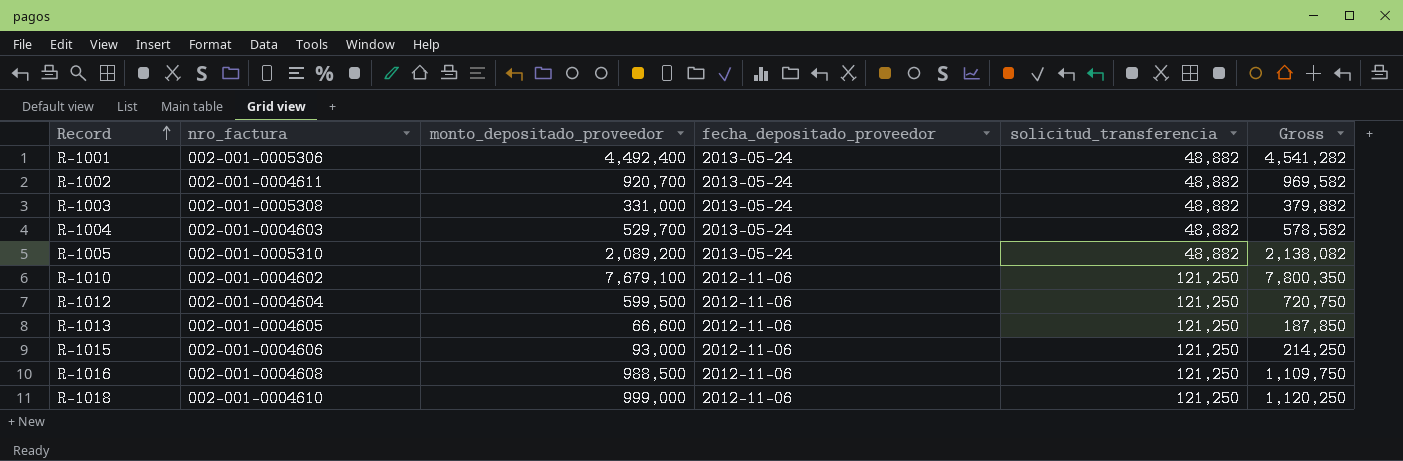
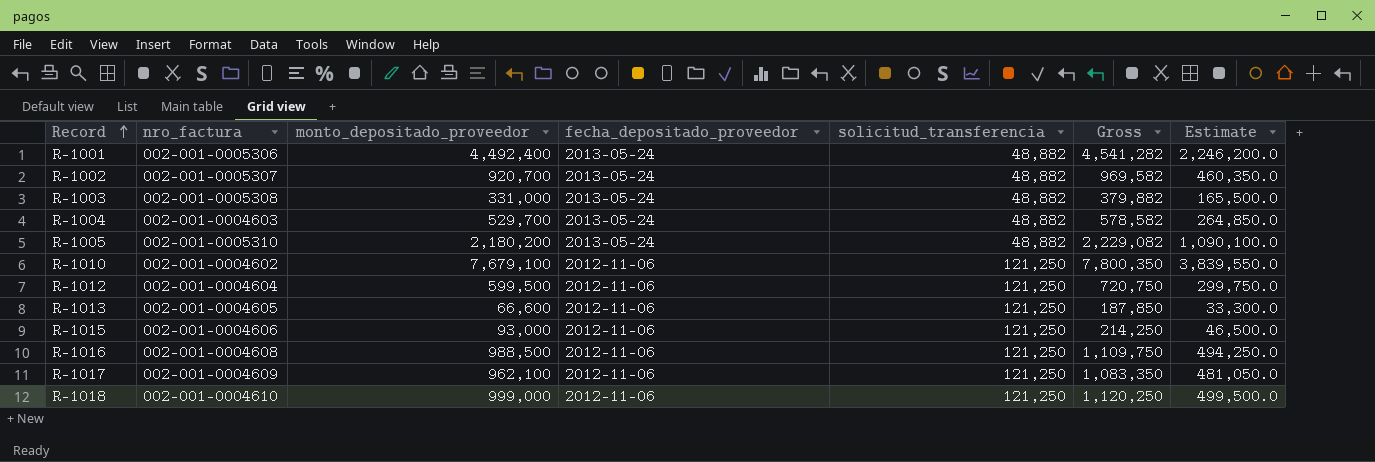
column Estimate | formula: none -> [monto_depositado_proveedor] * 0.5
R-1002 | nro_factura: 002-001-0004611 -> 002-001-0005307
R-1005 | monto_depositado_proveedor: 2,089,200 -> 2,180,200
R-1005 | Gross: 2,138,082 -> 2,229,082
row R-1017: none -> 002-001-0004609 | 962,100 | 2012-11-06 | 121,250 | 1,083,350 | 481,050.0

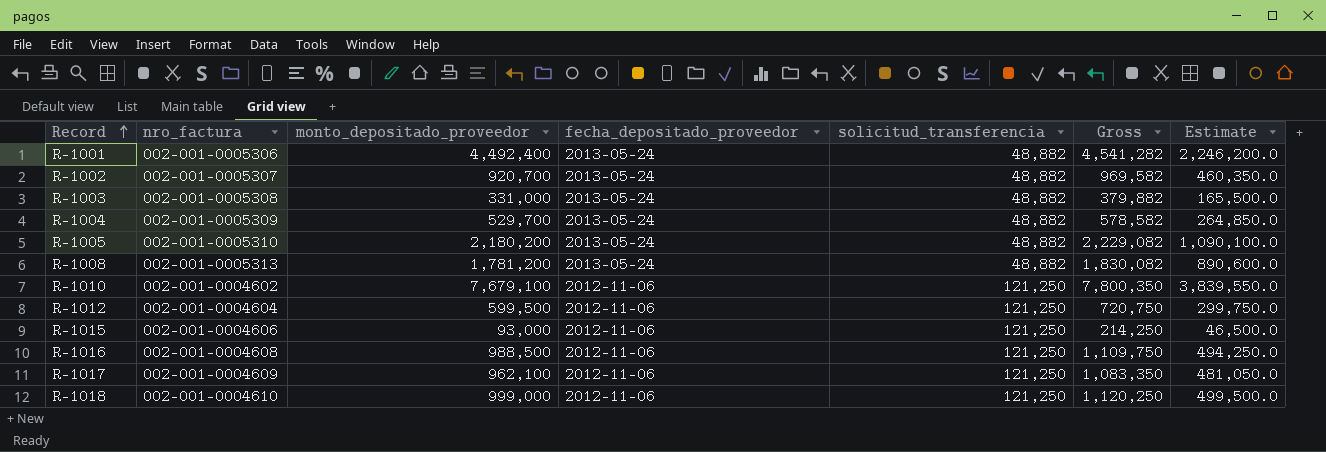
row R-1013: 002-001-0004605 | 66,600 | 2012-11-06 | 121,250 | 187,850 | 33,300.0 -> none
R-1004 | nro_factura: 002-001-0004603 -> 002-001-0005309
row R-1008: none -> 002-001-0005313 | 1,781,200 | 2013-05-24 | 48,882 | 1,830,082 | 890,600.0

